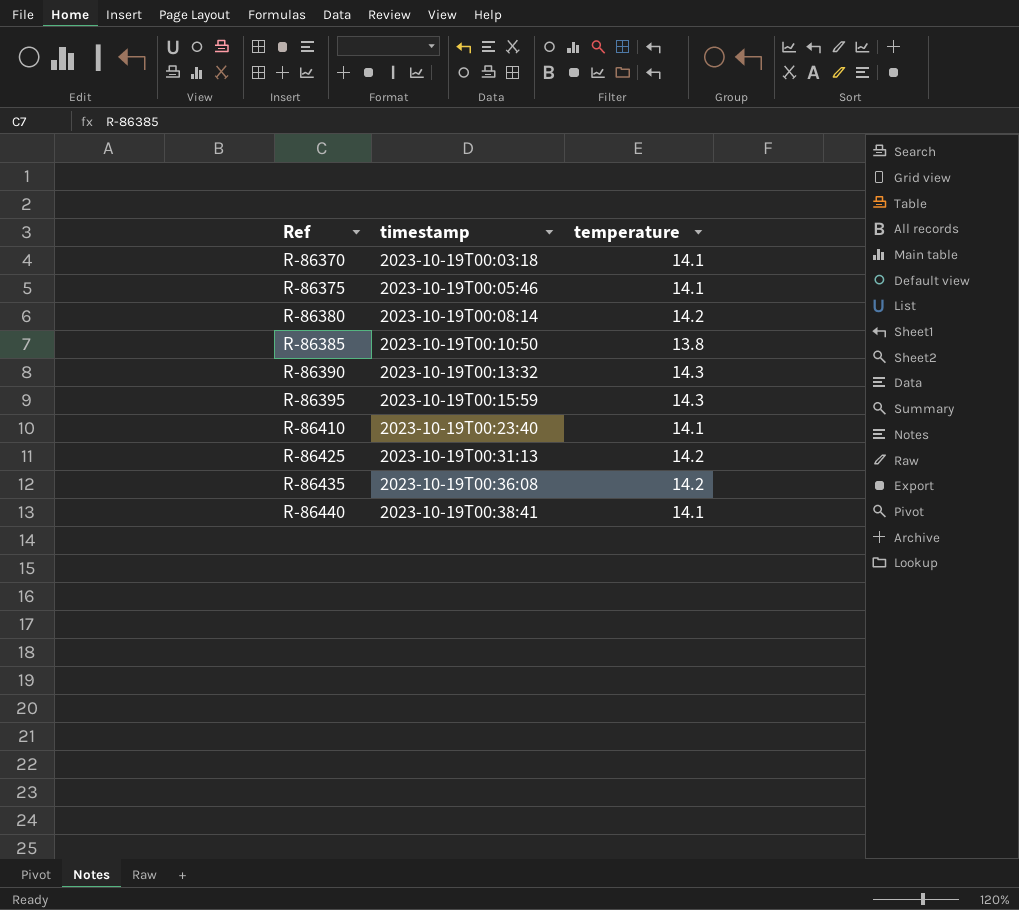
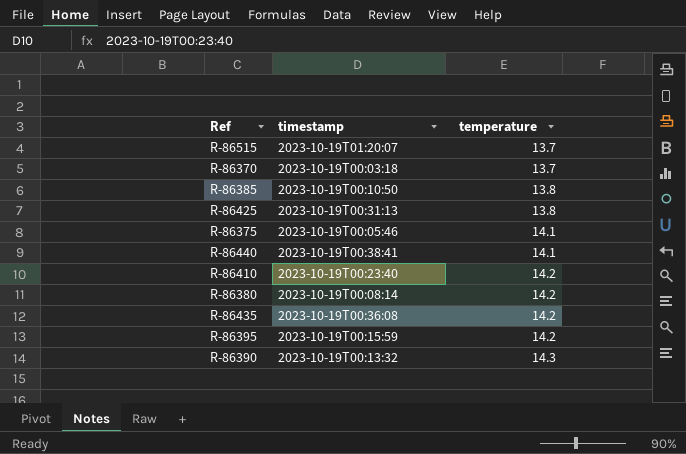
row order: Ref ascending -> temperature ascending
row R-86515: none -> 2023-10-19T01:20:07 | 13.7
R-86370 | temperature: 14.1 -> 13.7
R-86425 | temperature: 14.2 -> 13.8
R-86410 | temperature: 14.1 -> 14.2
R-86395 | temperature: 14.3 -> 14.2

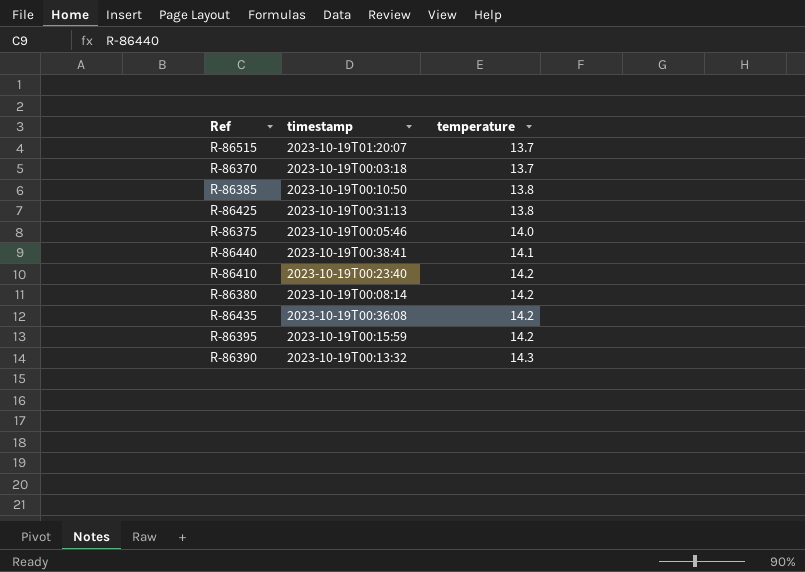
R-86375 | temperature: 14.1 -> 14.0

